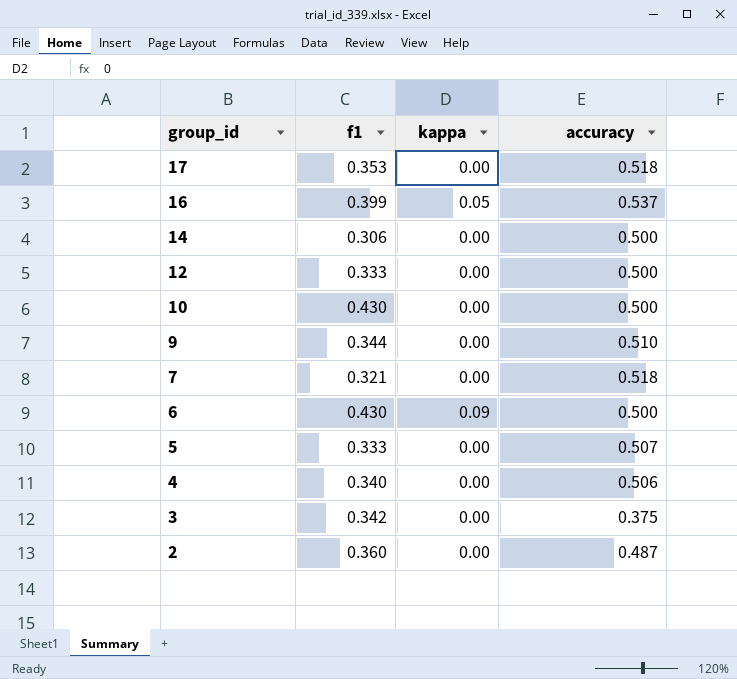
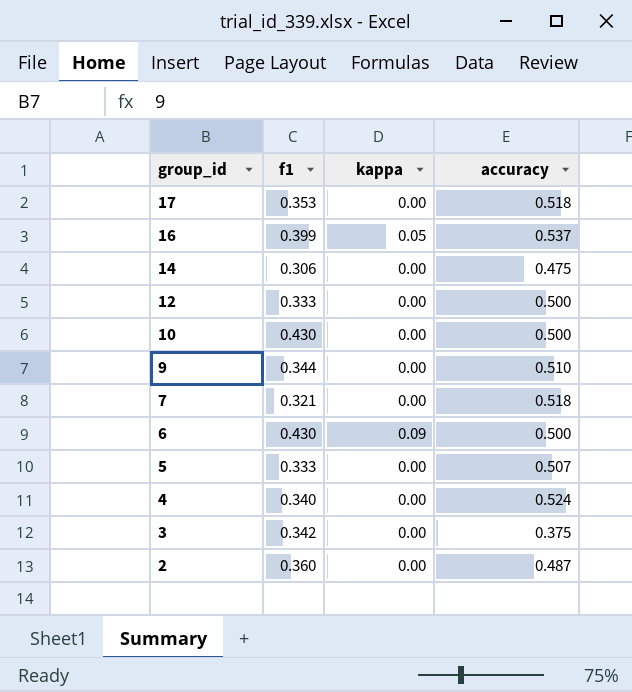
14 | accuracy: 0.500 -> 0.475
4 | accuracy: 0.506 -> 0.524

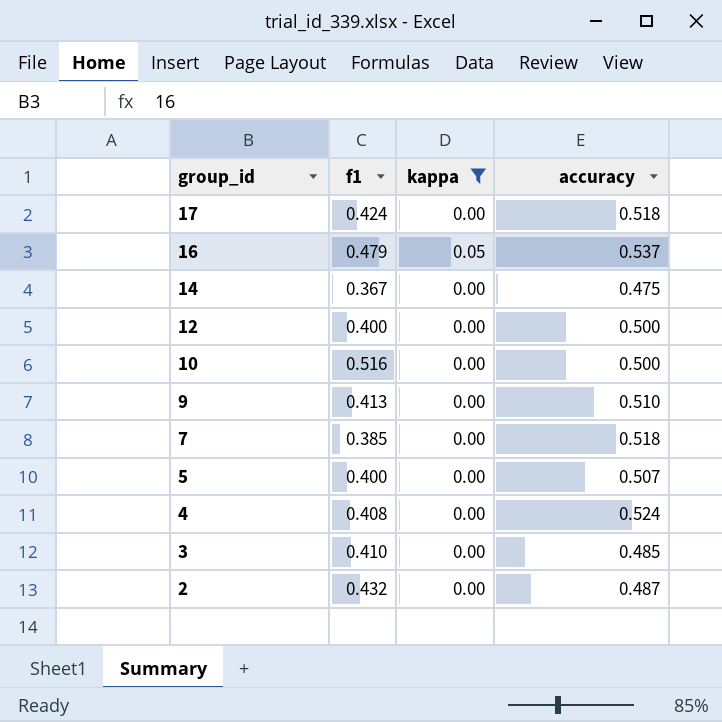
filter: none -> kappa != 0.09
17 | f1: 0.353 -> 0.424
16 | f1: 0.399 -> 0.479
14 | f1: 0.306 -> 0.367
12 | f1: 0.333 -> 0.400
10 | f1: 0.430 -> 0.516
9 | f1: 0.344 -> 0.413
7 | f1: 0.321 -> 0.385
5 | f1: 0.333 -> 0.400
4 | f1: 0.340 -> 0.408
3 | f1: 0.342 -> 0.410
3 | accuracy: 0.375 -> 0.485
2 | f1: 0.360 -> 0.432

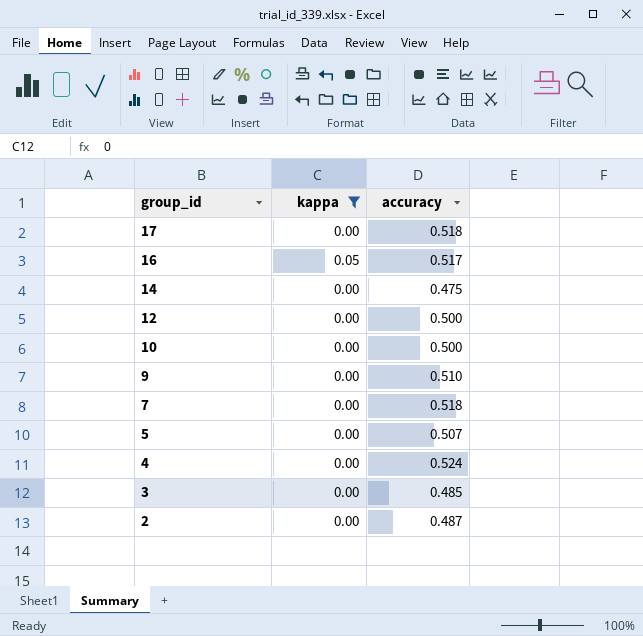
column f1 | position: 2 -> none
16 | accuracy: 0.537 -> 0.517

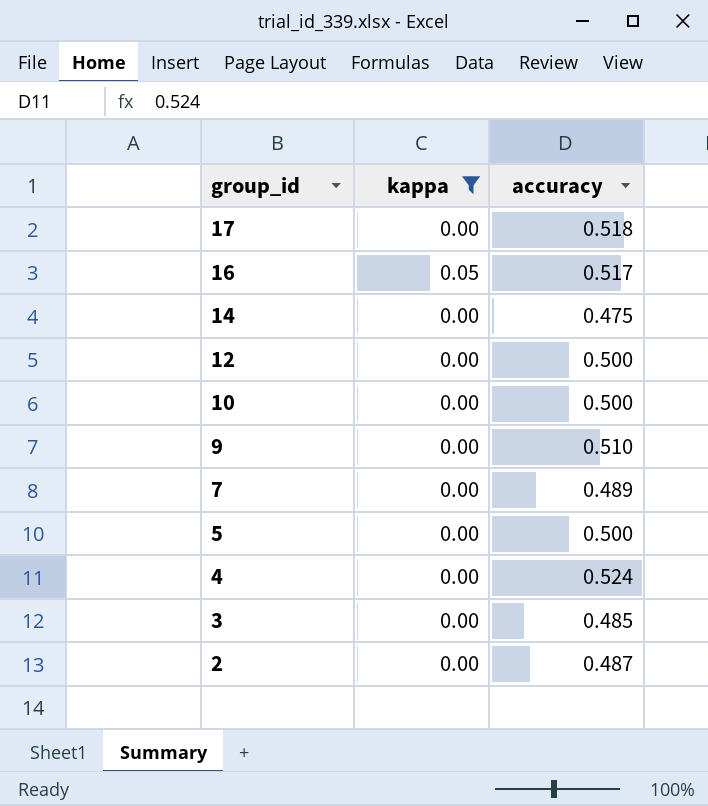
7 | accuracy: 0.518 -> 0.489
5 | accuracy: 0.507 -> 0.500

